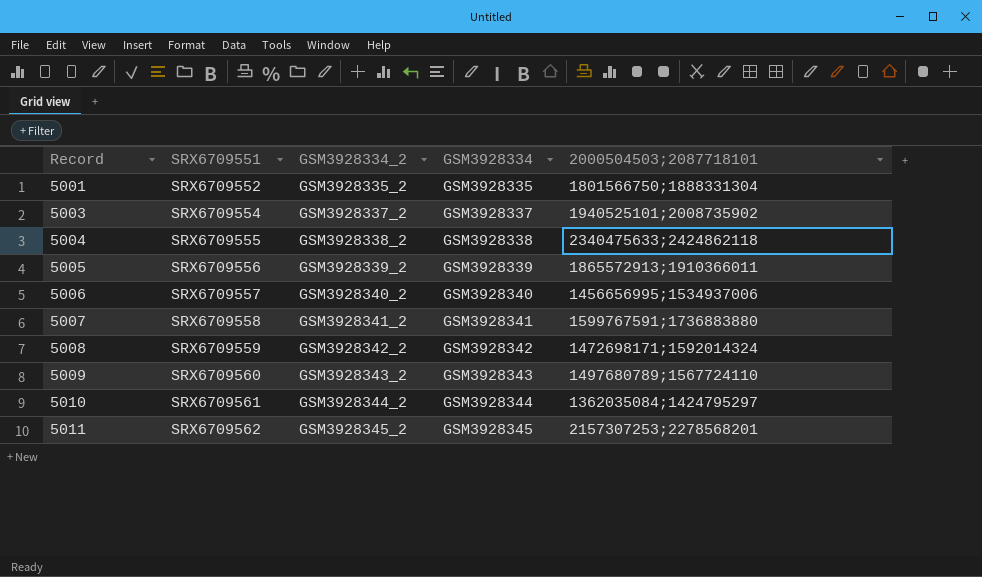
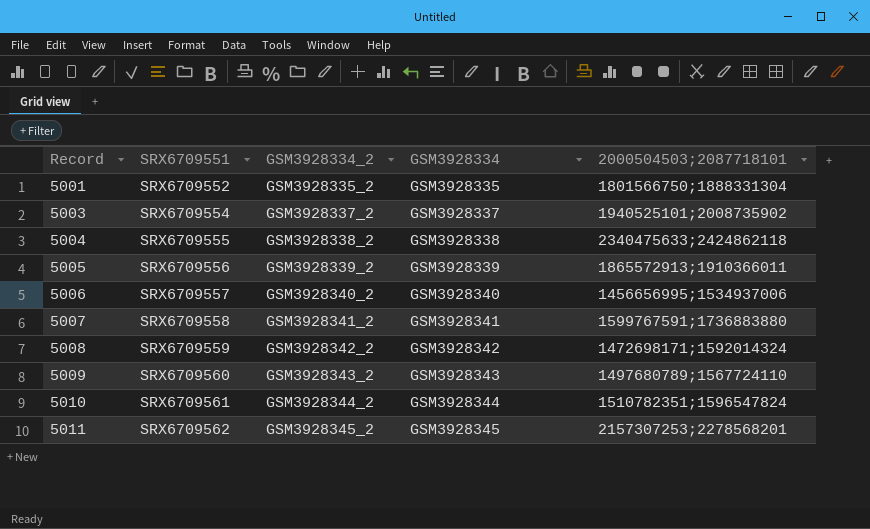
5010 | 2000504503;2087718101: 1362035084;1424795297 -> 1510782351;1596547824

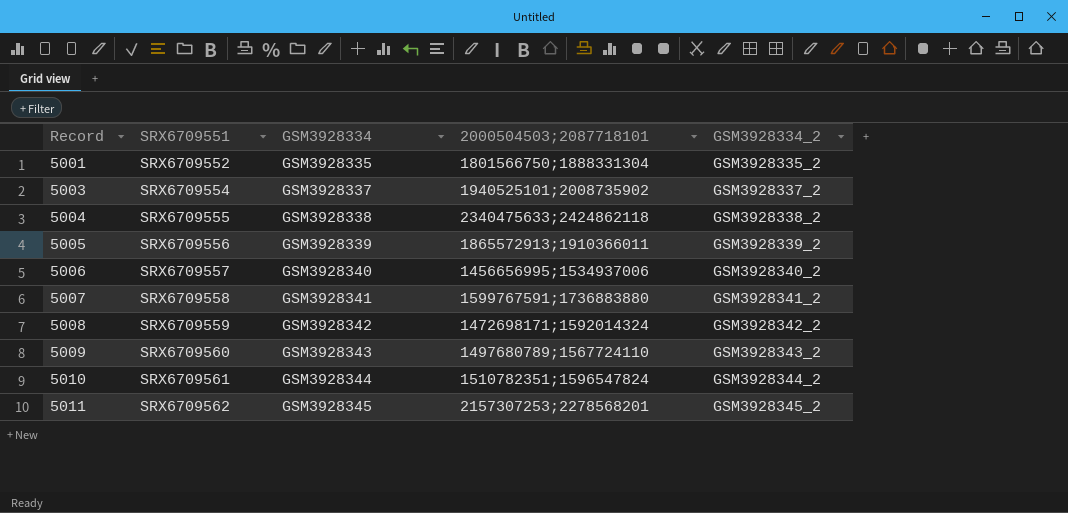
column GSM3928334_2 | position: 3 -> 5

